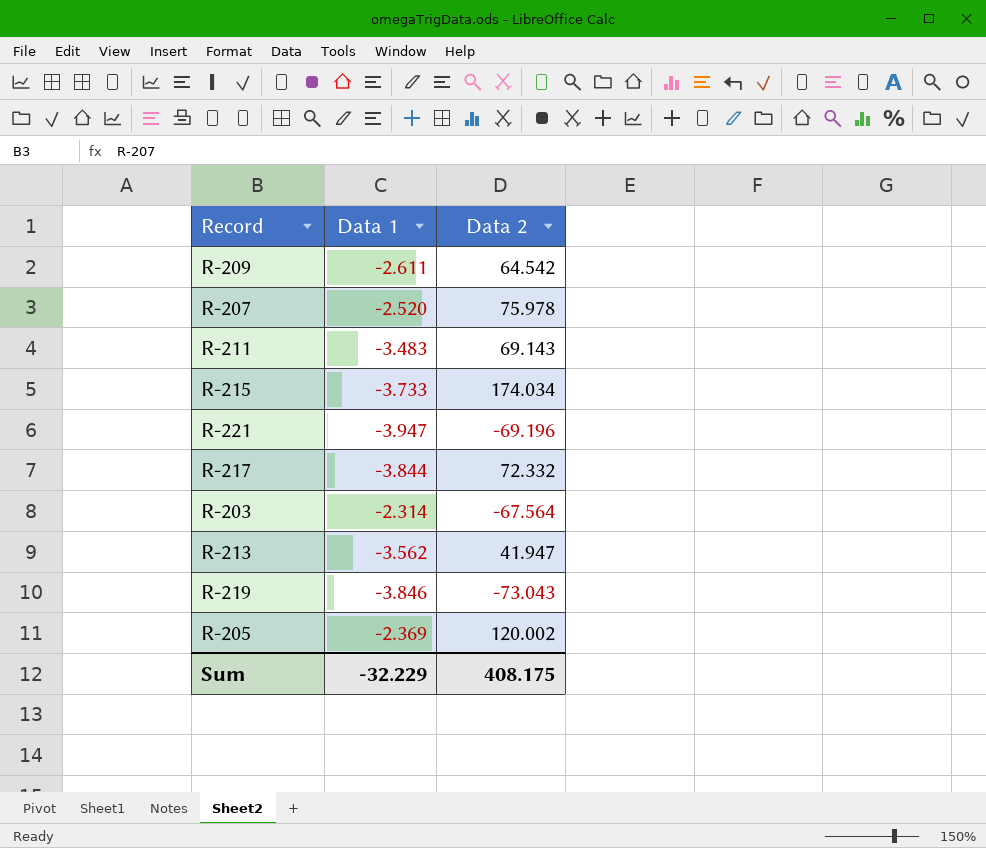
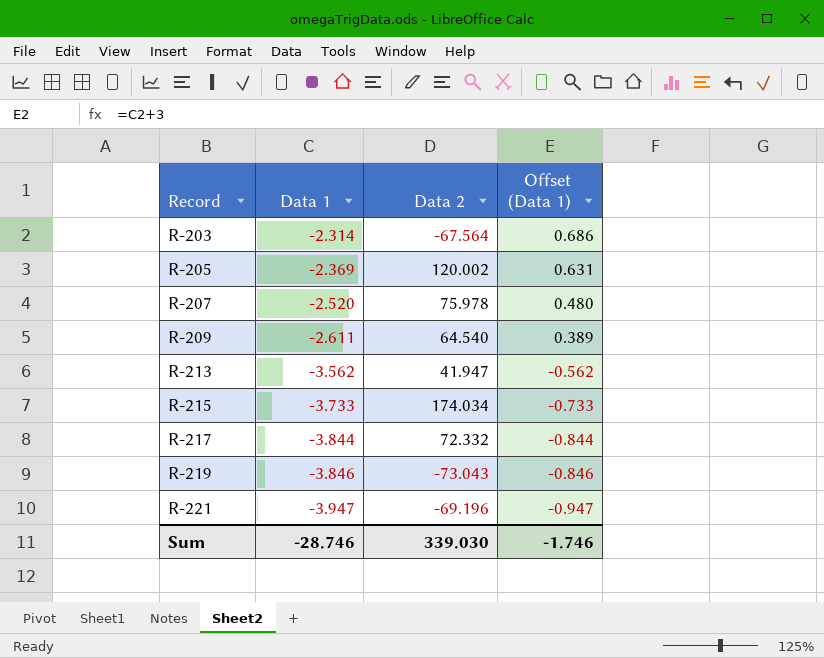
row order: none -> Record ascending
column Offset (Data 1) | formula: none -> [Data 1] + 3
row R-211: -3.483 | 69.143 -> none
R-209 | Data 2: 64.542 -> 64.540
Sum | Data 1: -32.229 -> -28.746
Sum | Data 2: 408.175 -> 339.030

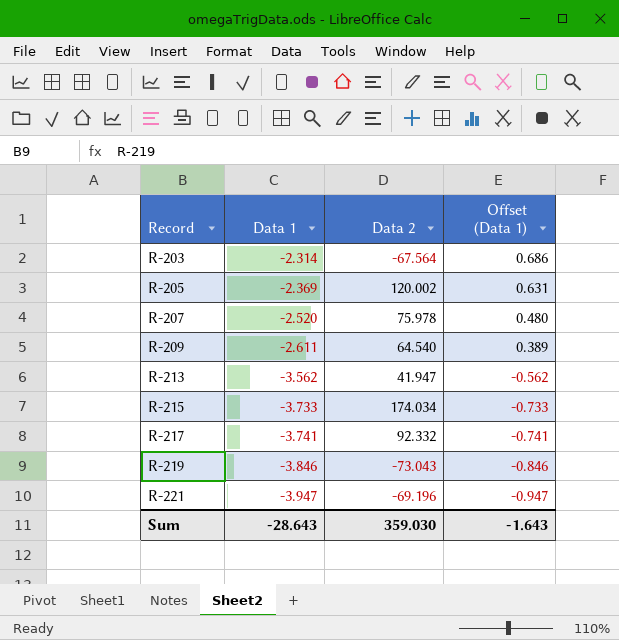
R-217 | Data 1: -3.844 -> -3.741
R-217 | Data 2: 72.332 -> 92.332
R-217 | Offset (Data 1): -0.844 -> -0.741
Sum | Data 1: -28.746 -> -28.643
Sum | Data 2: 339.030 -> 359.030
Sum | Offset (Data 1): -1.746 -> -1.643

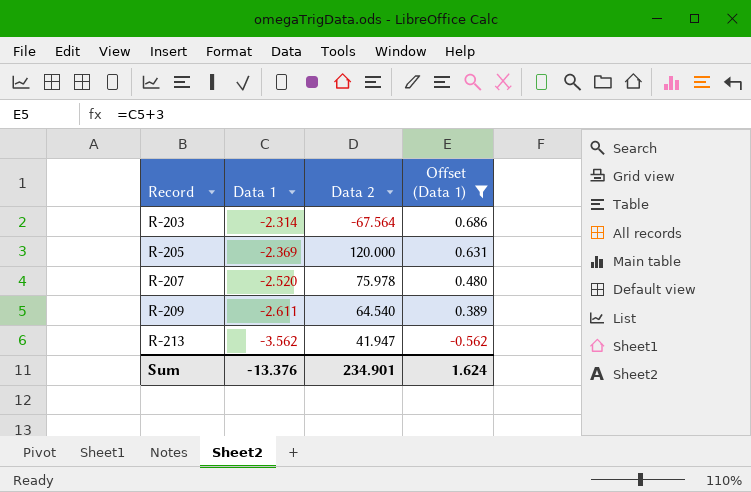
filter: none -> Offset (Data 1) >= -0.562
R-205 | Data 2: 120.002 -> 120.000
Sum | Data 1: -28.643 -> -13.376
Sum | Data 2: 359.030 -> 234.901
Sum | Offset (Data 1): -1.643 -> 1.624

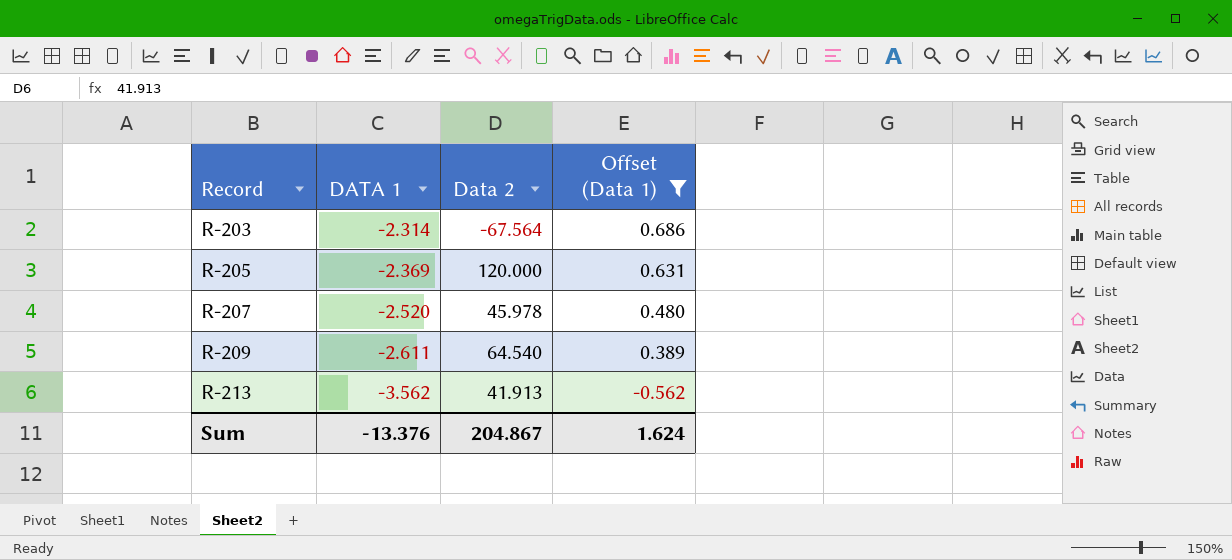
column name: Data 1 -> DATA 1
R-207 | Data 2: 75.978 -> 45.978
R-213 | Data 2: 41.947 -> 41.913
Sum | Data 2: 234.901 -> 204.867

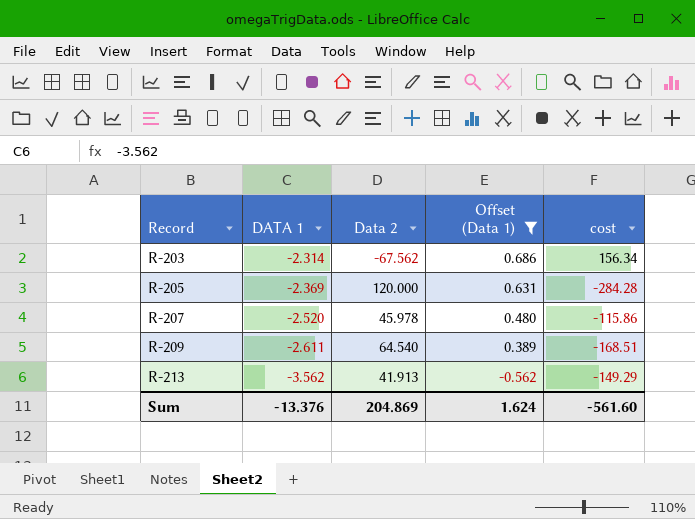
column cost | formula: none -> [DATA 1] * [Data 2]
R-203 | Data 2: -67.564 -> -67.562
Sum | Data 2: 204.867 -> 204.869

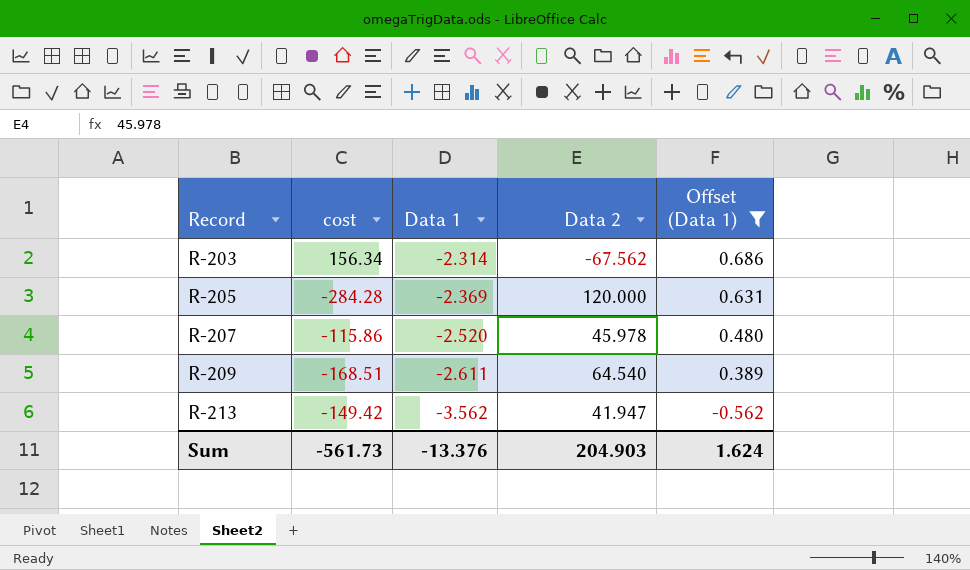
column cost | position: 5 -> 2
column name: DATA 1 -> Data 1
R-213 | cost: -149.29 -> -149.42
R-213 | Data 2: 41.913 -> 41.947
Sum | cost: -561.60 -> -561.73
Sum | Data 2: 204.869 -> 204.903

